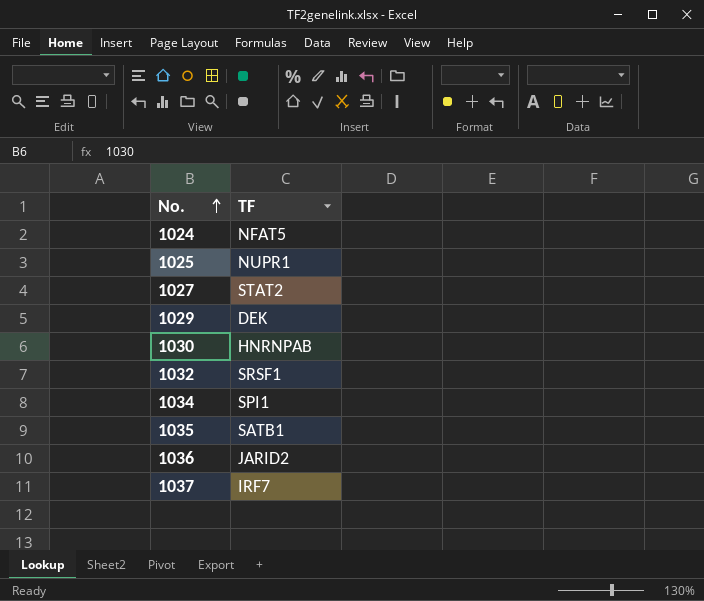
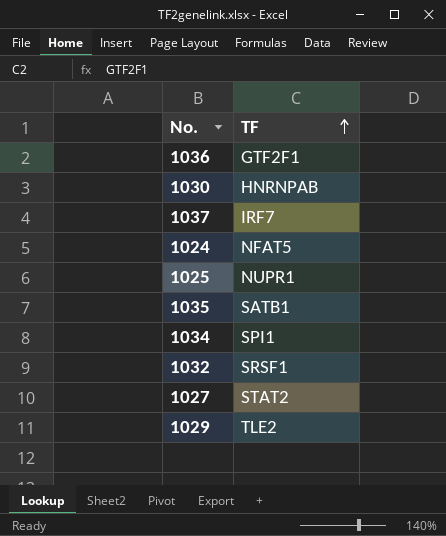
row order: No. ascending -> TF ascending
1036 | TF: JARID2 -> GTF2F1
1029 | TF: DEK -> TLE2

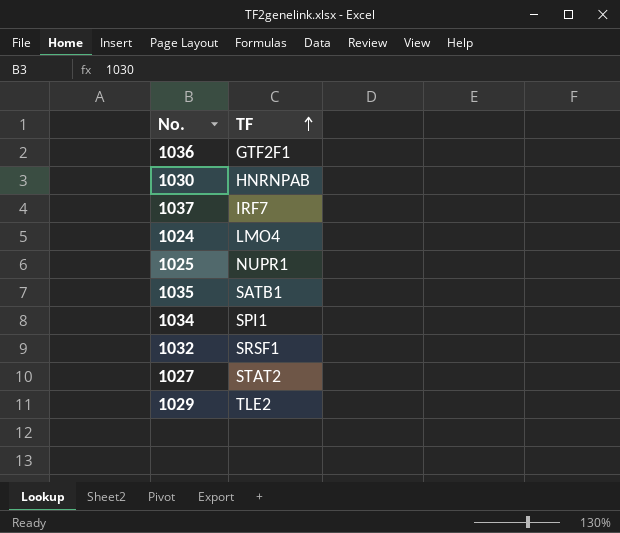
1024 | TF: NFAT5 -> LMO4

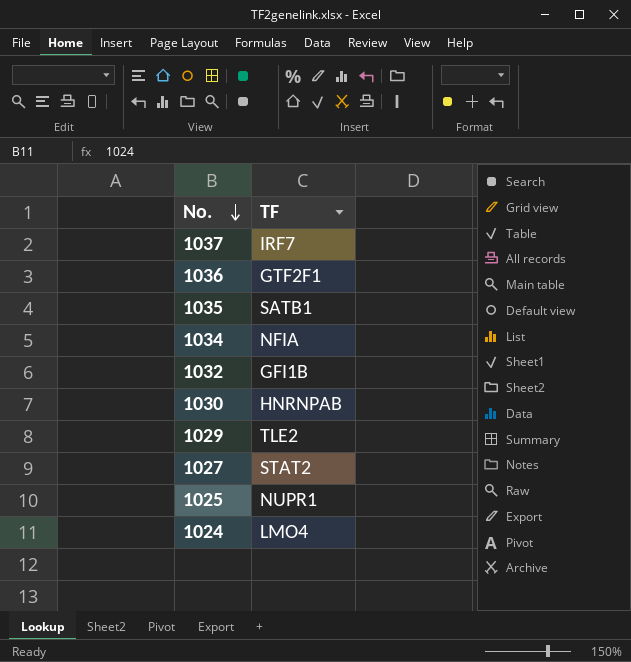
row order: TF ascending -> No. descending
1034 | TF: SPI1 -> NFIA
1032 | TF: SRSF1 -> GFI1B

